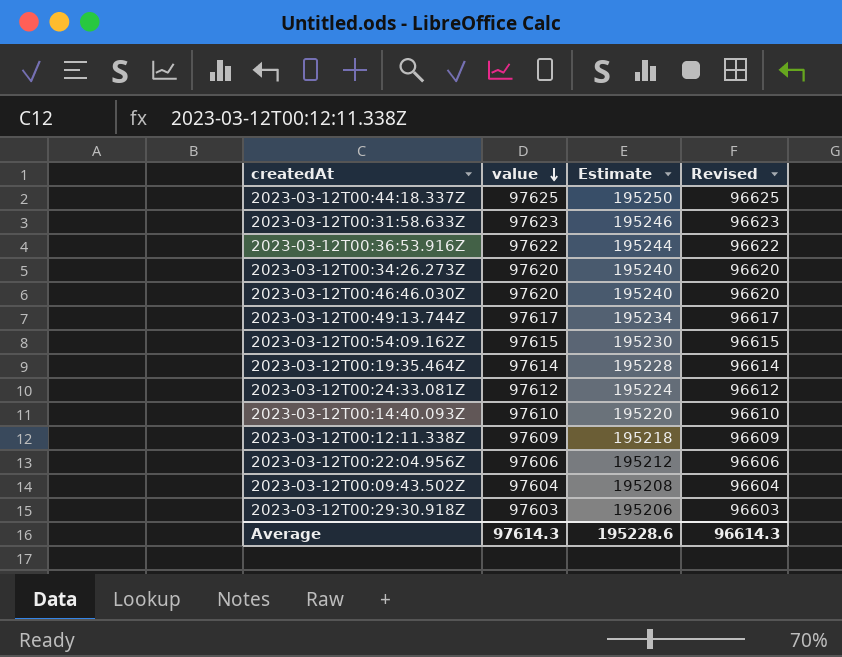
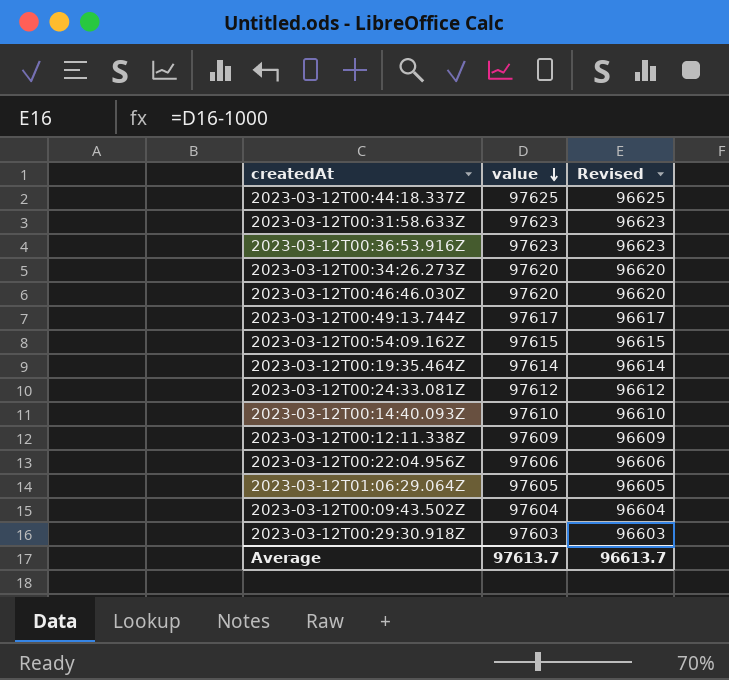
column Estimate | formula: [value] * 2 -> none
2023-03-12T00:36:53.916Z | value: 97622 -> 97623
2023-03-12T00:36:53.916Z | Revised: 96622 -> 96623
row 2023-03-12T01:06:29.064Z: none -> 97605 | 96605
Average | value: 97614.3 -> 97613.7
Average | Revised: 96614.3 -> 96613.7

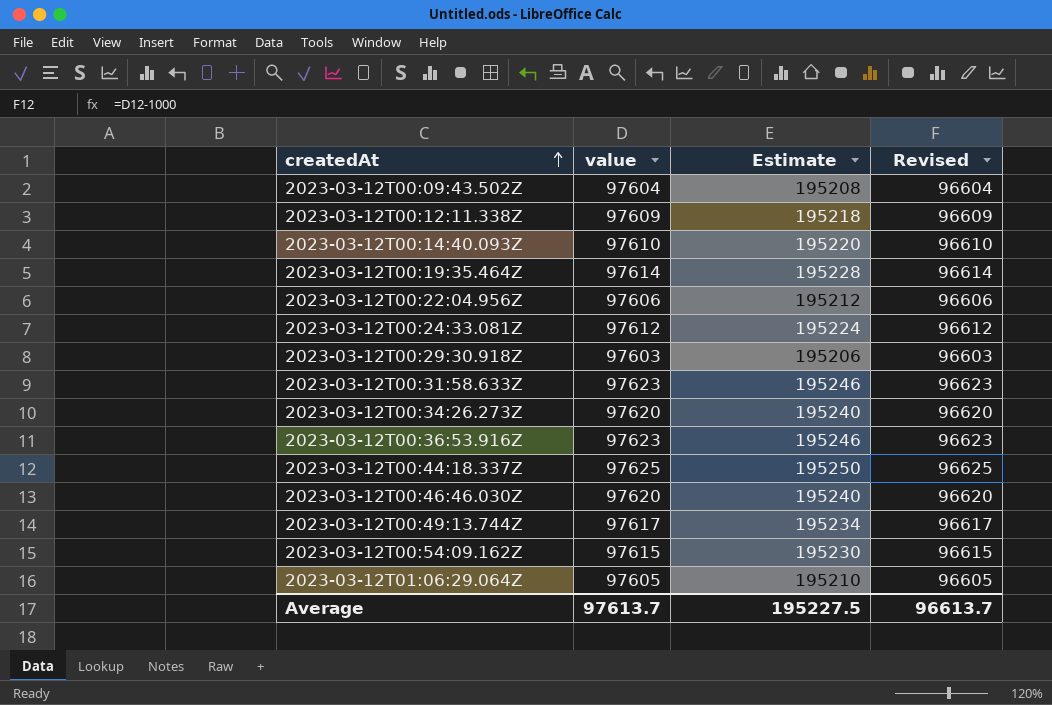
row order: value descending -> createdAt ascending
column Estimate | formula: none -> [value] * 2

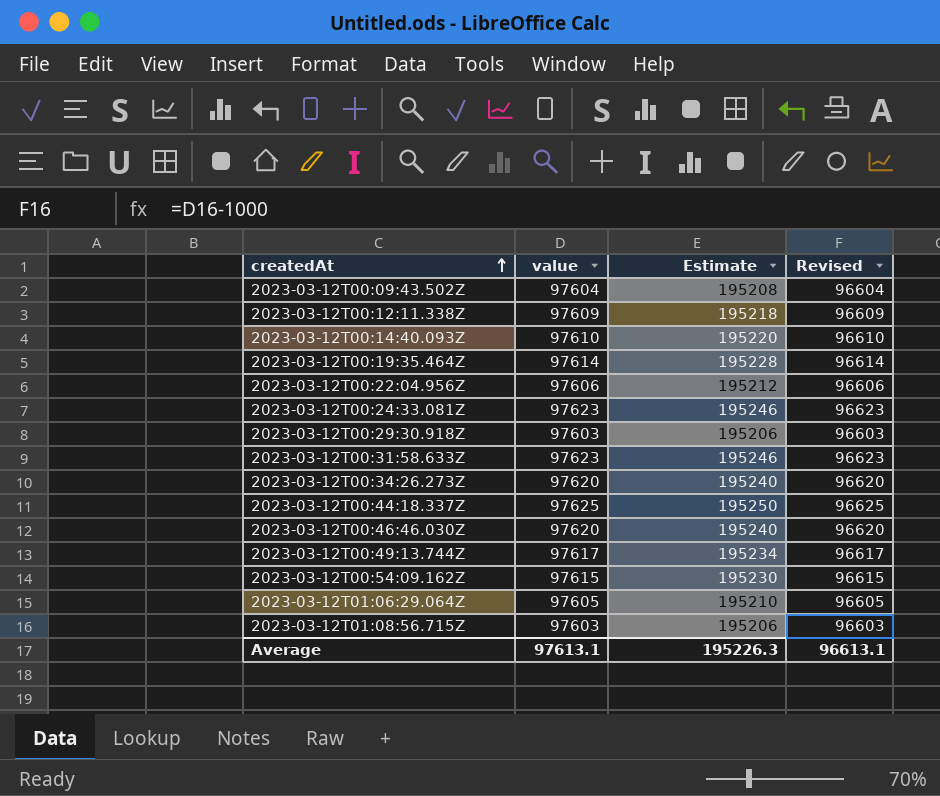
row 2023-03-12T00:36:53.916Z: 97623 | 195246 | 96623 -> none
2023-03-12T00:24:33.081Z | value: 97612 -> 97623
2023-03-12T00:24:33.081Z | Estimate: 195224 -> 195246
2023-03-12T00:24:33.081Z | Revised: 96612 -> 96623
row 2023-03-12T01:08:56.715Z: none -> 97603 | 195206 | 96603
Average | value: 97613.7 -> 97613.1
Average | Estimate: 195227.5 -> 195226.3
Average | Revised: 96613.7 -> 96613.1

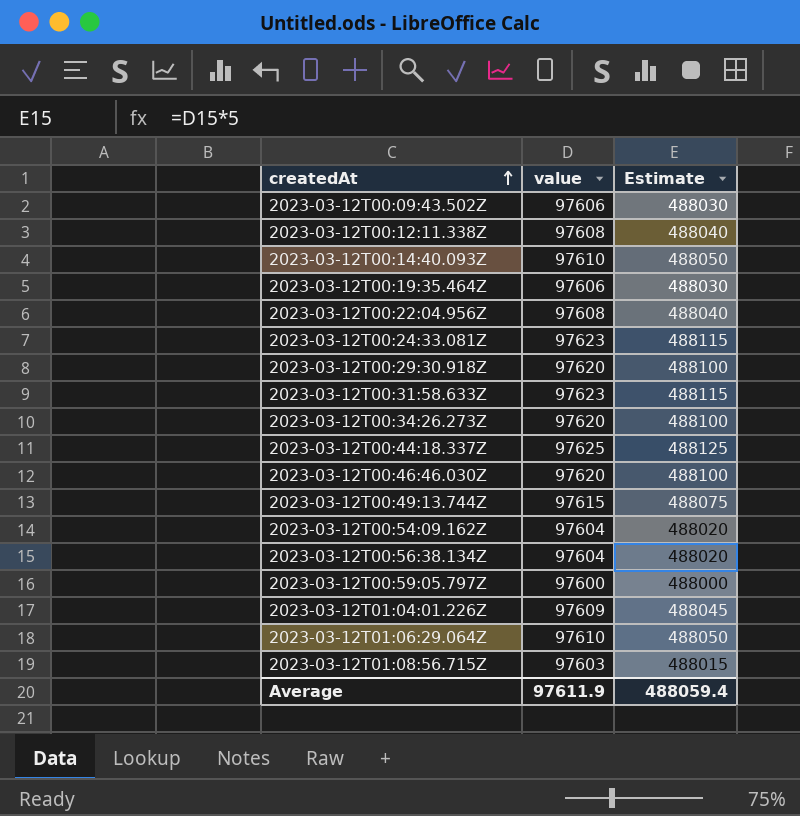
column Revised | formula: [value] - 1000 -> none
column Estimate | formula: [value] * 2 -> [value] * 5
2023-03-12T00:09:43.502Z | value: 97604 -> 97606
2023-03-12T00:12:11.338Z | value: 97609 -> 97608
2023-03-12T00:19:35.464Z | value: 97614 -> 97606
2023-03-12T00:22:04.956Z | value: 97606 -> 97608
2023-03-12T00:29:30.918Z | value: 97603 -> 97620
2023-03-12T00:49:13.744Z | value: 97617 -> 97615
2023-03-12T00:54:09.162Z | value: 97615 -> 97604
row 2023-03-12T00:56:38.134Z: none -> 97604 | 488020
row 2023-03-12T00:59:05.797Z: none -> 97600 | 488000
row 2023-03-12T01:04:01.226Z: none -> 97609 | 488045
2023-03-12T01:06:29.064Z | value: 97605 -> 97610
Average | value: 97613.1 -> 97611.9
Average | Estimate: 195226.3 -> 488059.4

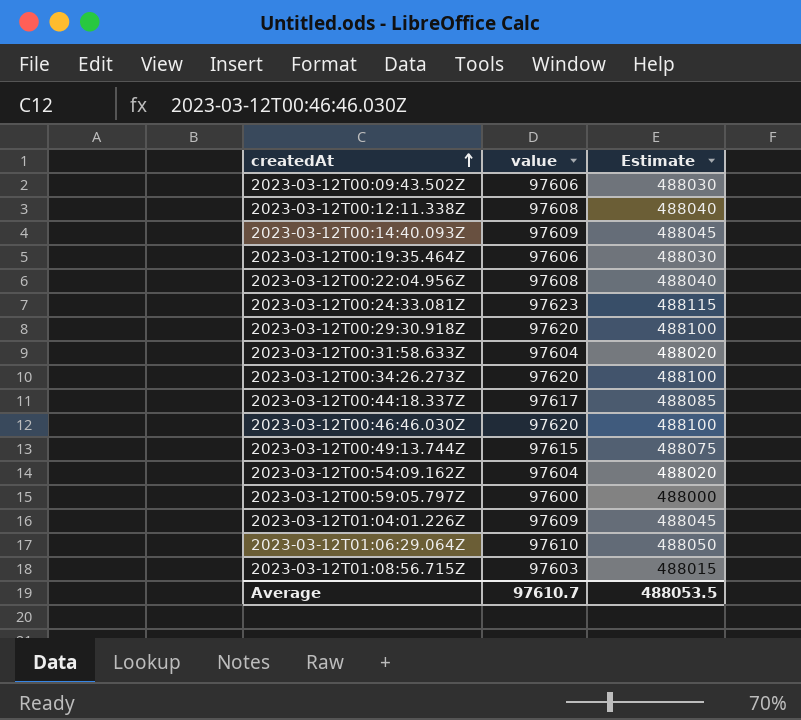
row 2023-03-12T00:56:38.134Z: 97604 | 488020 -> none
2023-03-12T00:14:40.093Z | value: 97610 -> 97609
2023-03-12T00:14:40.093Z | Estimate: 488050 -> 488045
2023-03-12T00:31:58.633Z | value: 97623 -> 97604
2023-03-12T00:31:58.633Z | Estimate: 488115 -> 488020
2023-03-12T00:44:18.337Z | value: 97625 -> 97617
2023-03-12T00:44:18.337Z | Estimate: 488125 -> 488085
Average | value: 97611.9 -> 97610.7
Average | Estimate: 488059.4 -> 488053.5

